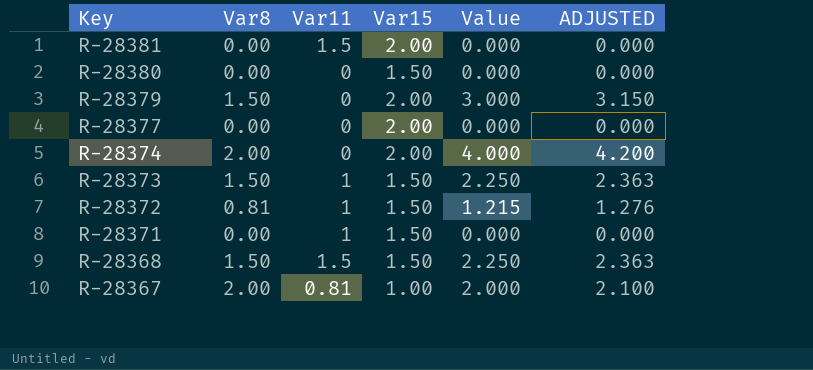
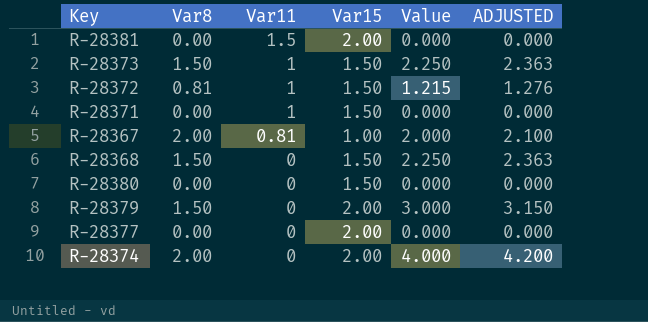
row order: Key descending -> Var11 descending
R-28368 | Var11: 1.5 -> 0

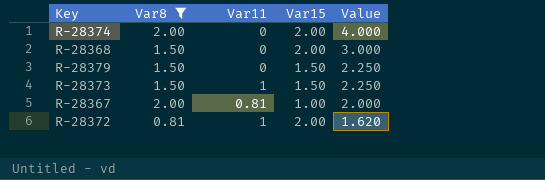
filter: none -> Var8 != 0.00
row order: Var11 descending -> Value descending
column ADJUSTED | formula: [Value] * 1.05 -> none
R-28368 | Var15: 1.50 -> 2.00
R-28368 | Value: 2.250 -> 3.000
R-28379 | Var15: 2.00 -> 1.50
R-28379 | Value: 3.000 -> 2.250
R-28372 | Var15: 1.50 -> 2.00
R-28372 | Value: 1.215 -> 1.620

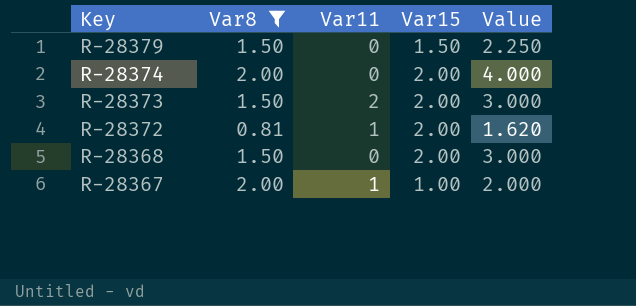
row order: Value descending -> Key descending
R-28373 | Var11: 1 -> 2
R-28373 | Var15: 1.50 -> 2.00
R-28373 | Value: 2.250 -> 3.000
R-28367 | Var11: 0.81 -> 1

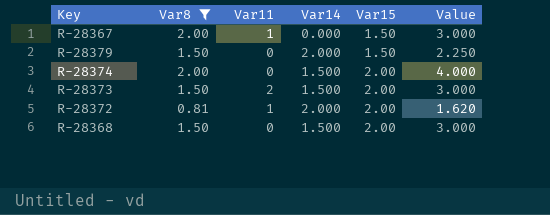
row order: Key descending -> Var15 ascending
column Var14 | position: none -> 4
R-28367 | Var15: 1.00 -> 1.50
R-28367 | Value: 2.000 -> 3.000

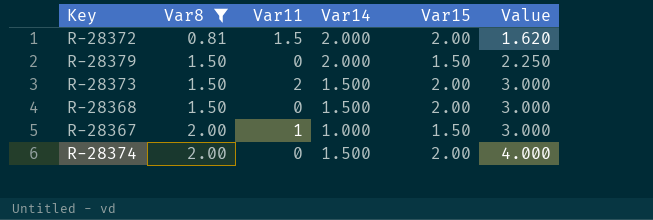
row order: Var15 ascending -> Var8 ascending
R-28372 | Var11: 1 -> 1.5
R-28367 | Var14: 0.000 -> 1.000

